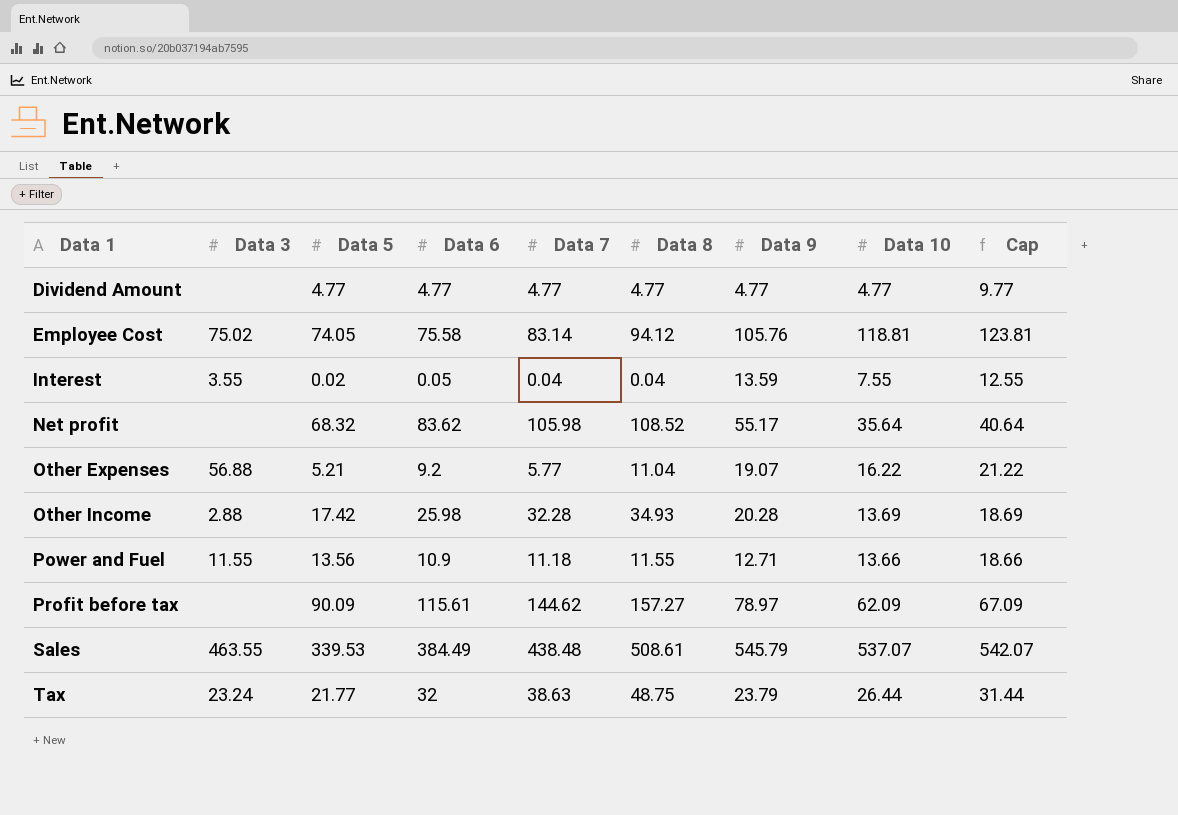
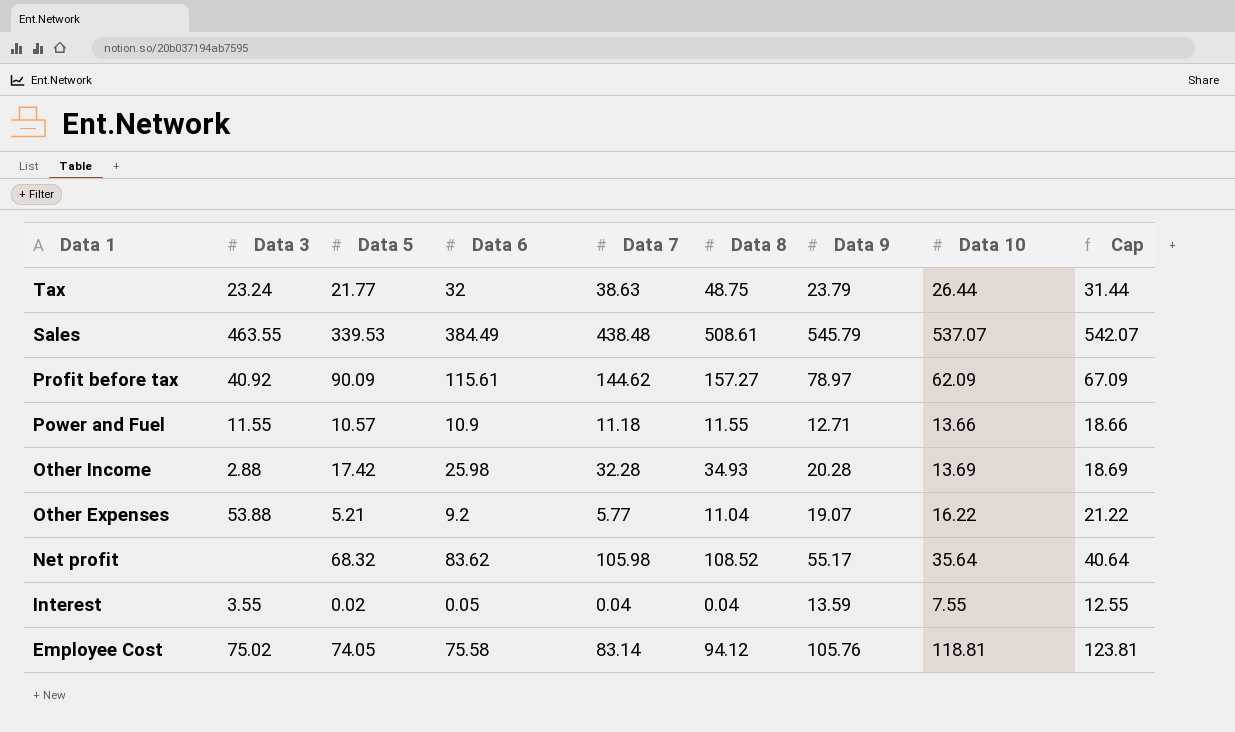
row order: Data 1 ascending -> Data 1 descending
row Dividend Amount: none | 4.77 | 4.77 | 4.77 | 4.77 | 4.77 | 4.77 | 9.77 -> none
Profit before tax | Data 3: none -> 40.92
Power and Fuel | Data 5: 13.56 -> 10.57
Other Expenses | Data 3: 56.88 -> 53.88

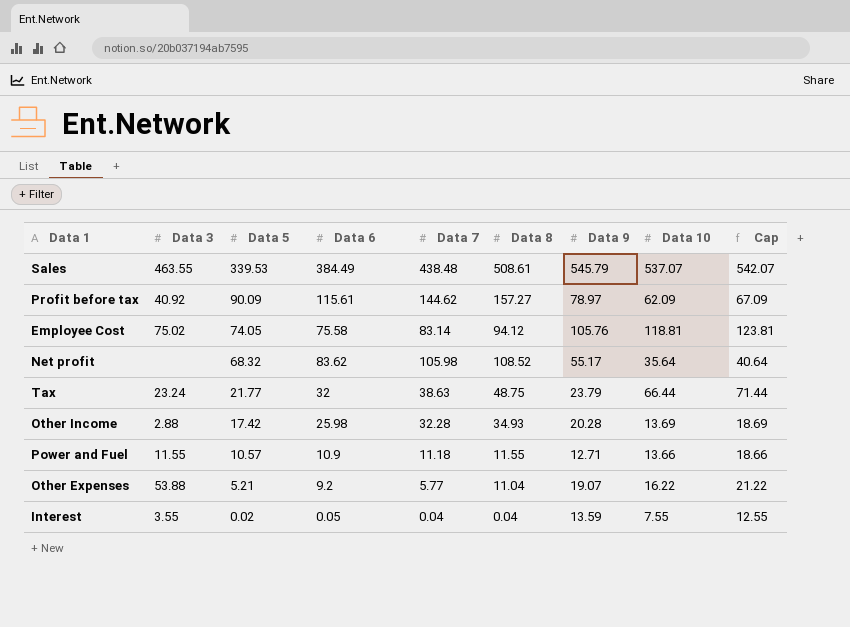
row order: Data 1 descending -> Data 5 descending
Tax | Data 10: 26.44 -> 66.44
Tax | Cap: 31.44 -> 71.44

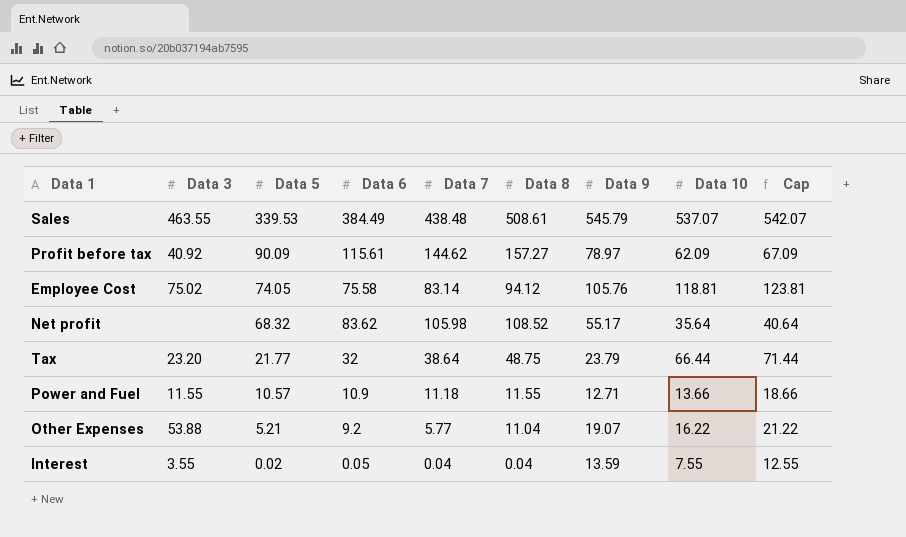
row Other Income: 2.88 | 17.42 | 25.98 | 32.28 | 34.93 | 20.28 | 13.69 | 18.69 -> none
Tax | Data 3: 23.24 -> 23.20
Tax | Data 7: 38.63 -> 38.64

